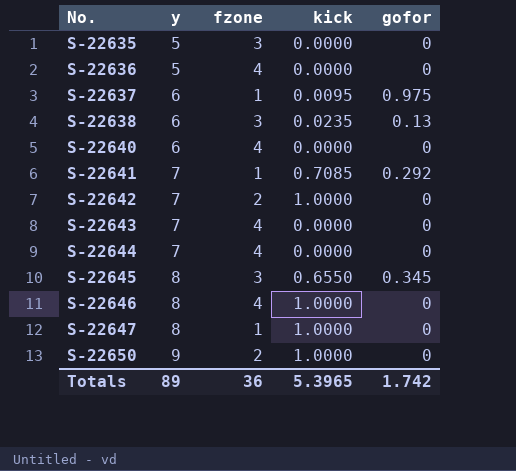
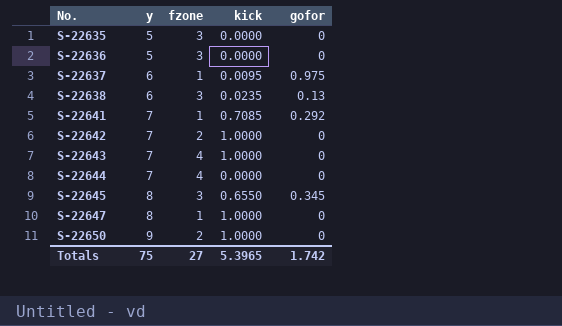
row S-22640: 6 | 4 | 0.0000 | 0 -> none
row S-22646: 8 | 4 | 1.0000 | 0 -> none
S-22636 | fzone: 4 -> 3
S-22643 | kick: 0.0000 -> 1.0000
Totals | y: 89 -> 75
Totals | fzone: 36 -> 27

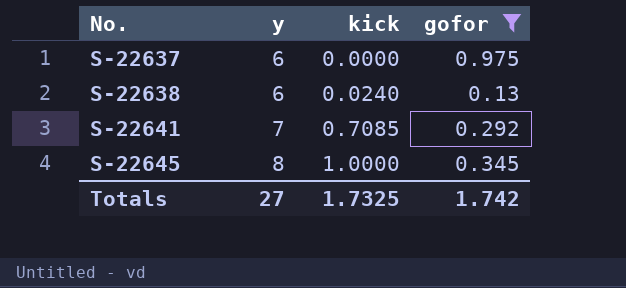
filter: none -> gofor != 0
column fzone | position: 3 -> none
S-22637 | kick: 0.0095 -> 0.0000
S-22638 | kick: 0.0235 -> 0.0240
S-22645 | kick: 0.6550 -> 1.0000
Totals | y: 75 -> 27
Totals | kick: 5.3965 -> 1.7325

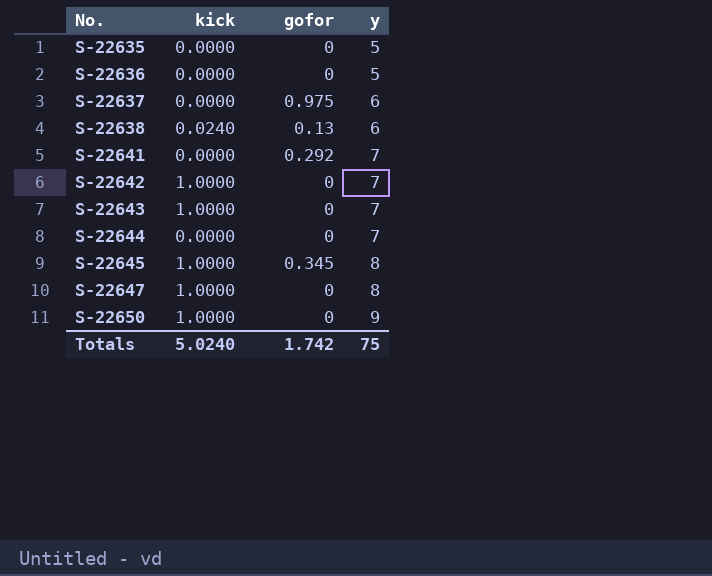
filter: gofor != 0 -> none
column y | position: 2 -> 4
S-22641 | kick: 0.7085 -> 0.0000
Totals | kick: 1.7325 -> 5.0240
Totals | y: 27 -> 75

